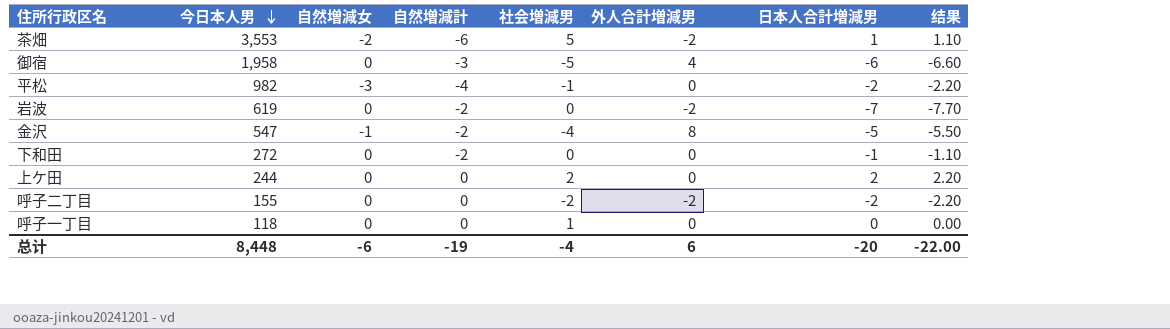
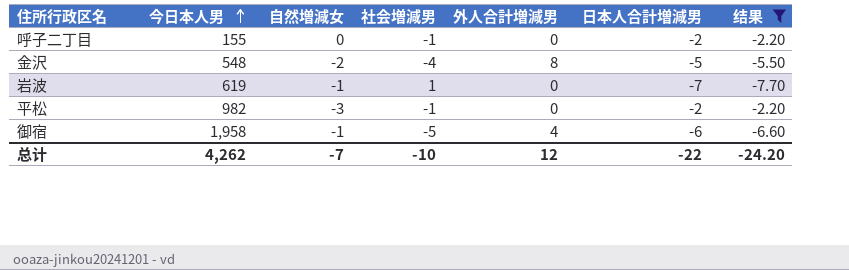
filter: none -> 结果 <= -2.20
row order: 今日本人男 descending -> 今日本人男 ascending
column 自然増減計 | position: 4 -> none
呼子二丁目 | 社会増減男: -2 -> -1
呼子二丁目 | 外人合計増減男: -2 -> 0
金沢 | 今日本人男: 547 -> 548
金沢 | 自然増減女: -1 -> -2
岩波 | 自然増減女: 0 -> -1
岩波 | 社会増減男: 0 -> 1
岩波 | 外人合計増減男: -2 -> 0
御宿 | 自然増減女: 0 -> -1
总计 | 今日本人男: 8,448 -> 4,262
总计 | 自然増減女: -6 -> -7
总计 | 社会増減男: -4 -> -10
总计 | 外人合計増減男: 6 -> 12
总计 | 日本人合計増減男: -20 -> -22
总计 | 结果: -22.00 -> -24.20

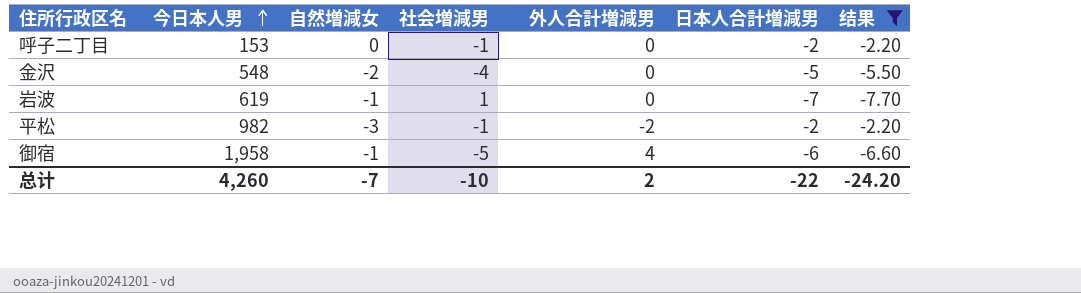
呼子二丁目 | 今日本人男: 155 -> 153
金沢 | 外人合計増減男: 8 -> 0
平松 | 外人合計増減男: 0 -> -2
总计 | 今日本人男: 4,262 -> 4,260
总计 | 外人合計増減男: 12 -> 2

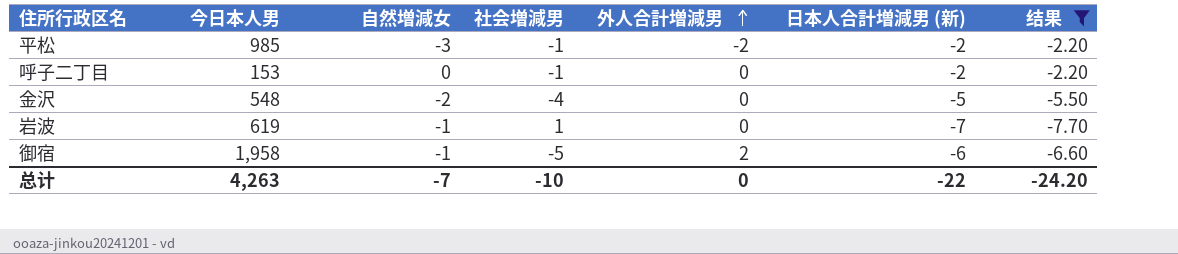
row order: 今日本人男 ascending -> 外人合計増減男 ascending
column name: 日本人合計増減男 -> 日本人合計増減男 (新)
平松 | 今日本人男: 982 -> 985
御宿 | 外人合計増減男: 4 -> 2
总计 | 今日本人男: 4,260 -> 4,263
总计 | 外人合計増減男: 2 -> 0

